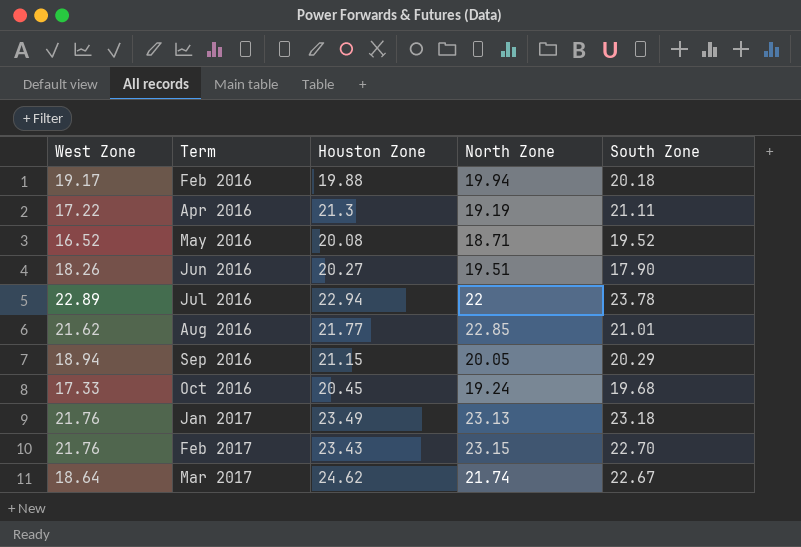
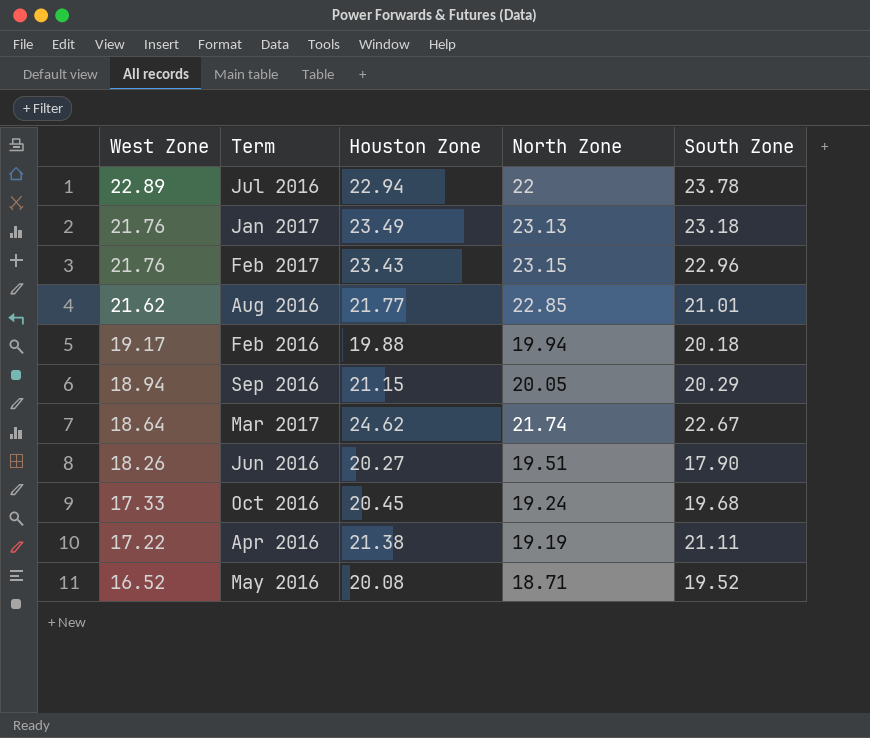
row order: Term ascending -> West Zone descending
Feb 2017 | South Zone: 22.70 -> 22.96
Apr 2016 | Houston Zone: 21.3 -> 21.38

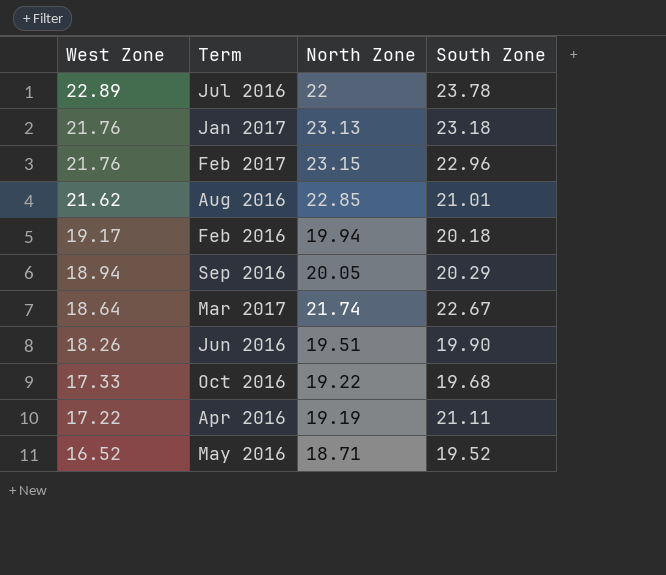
column Houston Zone | position: 3 -> none
Jun 2016 | South Zone: 17.90 -> 19.90
Oct 2016 | North Zone: 19.24 -> 19.22

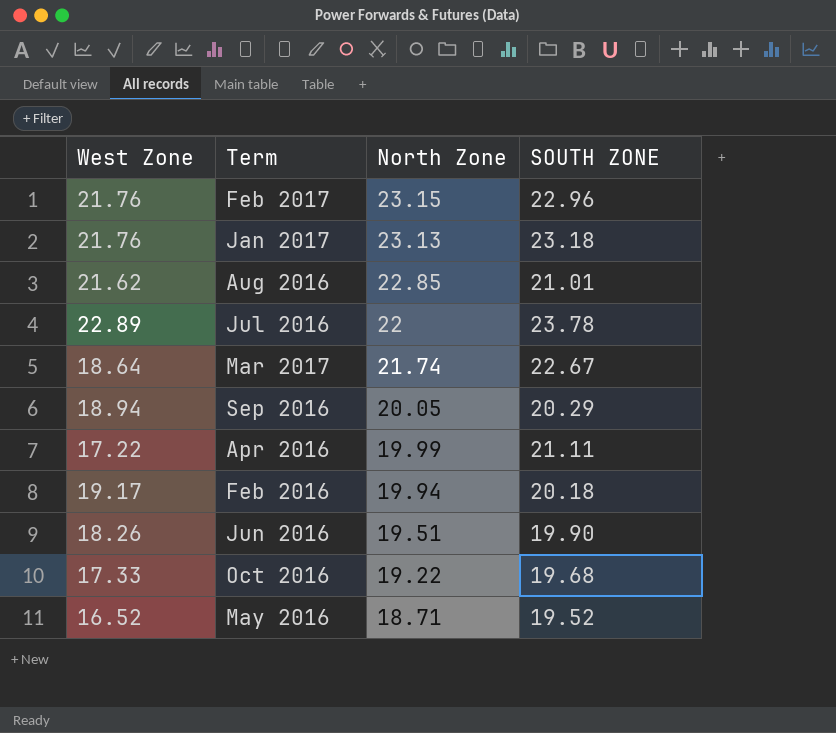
row order: West Zone descending -> North Zone descending
column name: South Zone -> SOUTH ZONE
Apr 2016 | North Zone: 19.19 -> 19.99

